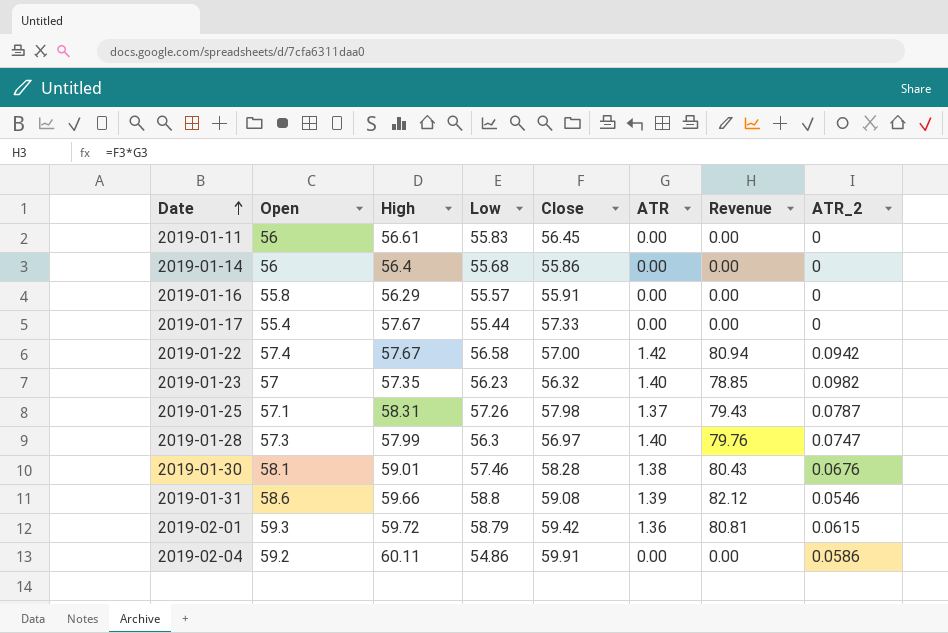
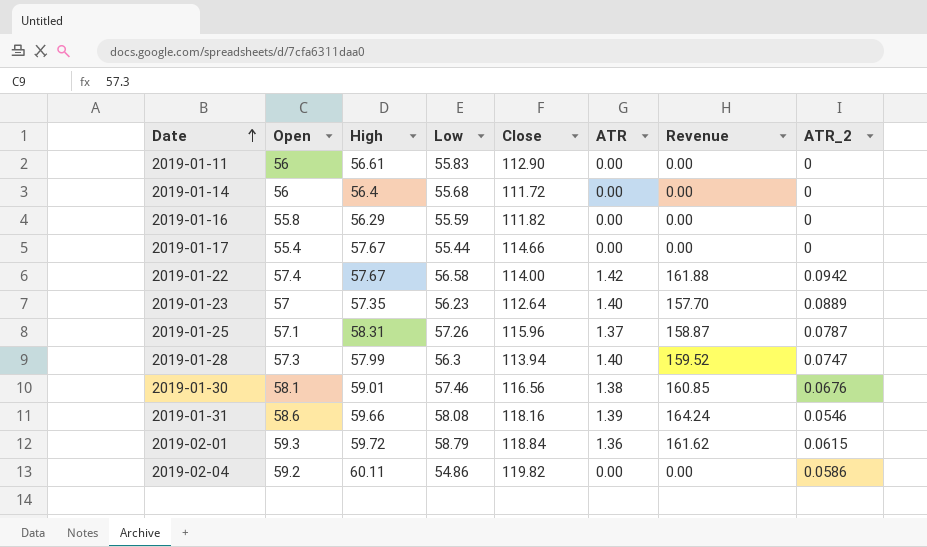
2019-01-11 | Close: 56.45 -> 112.90
2019-01-14 | Close: 55.86 -> 111.72
2019-01-16 | Low: 55.57 -> 55.59
2019-01-16 | Close: 55.91 -> 111.82
2019-01-17 | Close: 57.33 -> 114.66
2019-01-22 | Close: 57.00 -> 114.00
2019-01-22 | Revenue: 80.94 -> 161.88
2019-01-23 | Close: 56.32 -> 112.64
2019-01-23 | Revenue: 78.85 -> 157.70
2019-01-23 | ATR_2: 0.0982 -> 0.0889
2019-01-25 | Close: 57.98 -> 115.96
2019-01-25 | Revenue: 79.43 -> 158.87
2019-01-28 | Close: 56.97 -> 113.94
2019-01-28 | Revenue: 79.76 -> 159.52
2019-01-30 | Close: 58.28 -> 116.56
2019-01-30 | Revenue: 80.43 -> 160.85
2019-01-31 | Low: 58.8 -> 58.08
2019-01-31 | Close: 59.08 -> 118.16
2019-01-31 | Revenue: 82.12 -> 164.24
2019-02-01 | Close: 59.42 -> 118.84
2019-02-01 | Revenue: 80.81 -> 161.62
2019-02-04 | Close: 59.91 -> 119.82

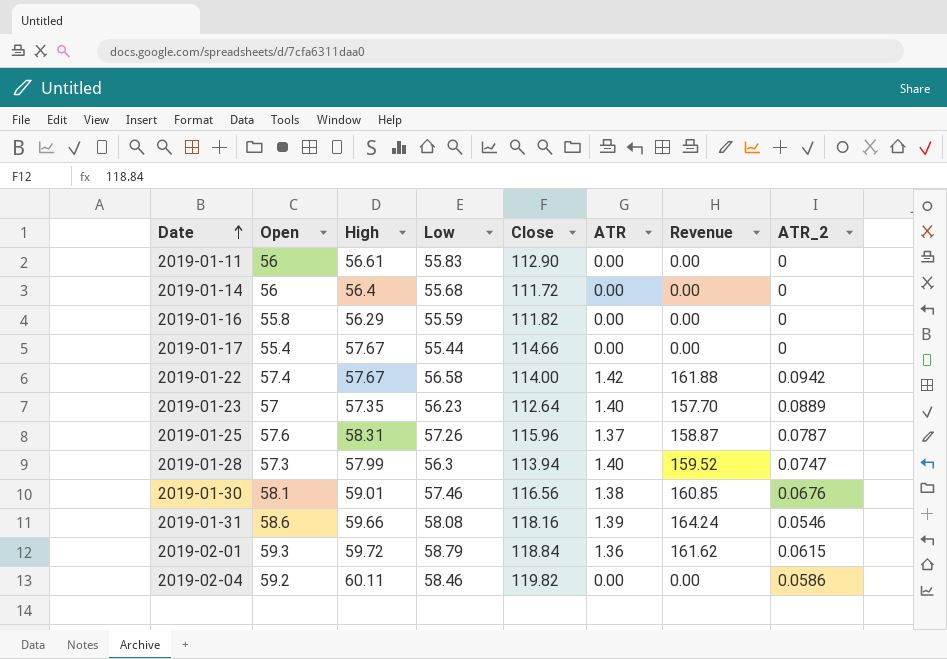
2019-01-25 | Open: 57.1 -> 57.6
2019-02-04 | Low: 54.86 -> 58.46

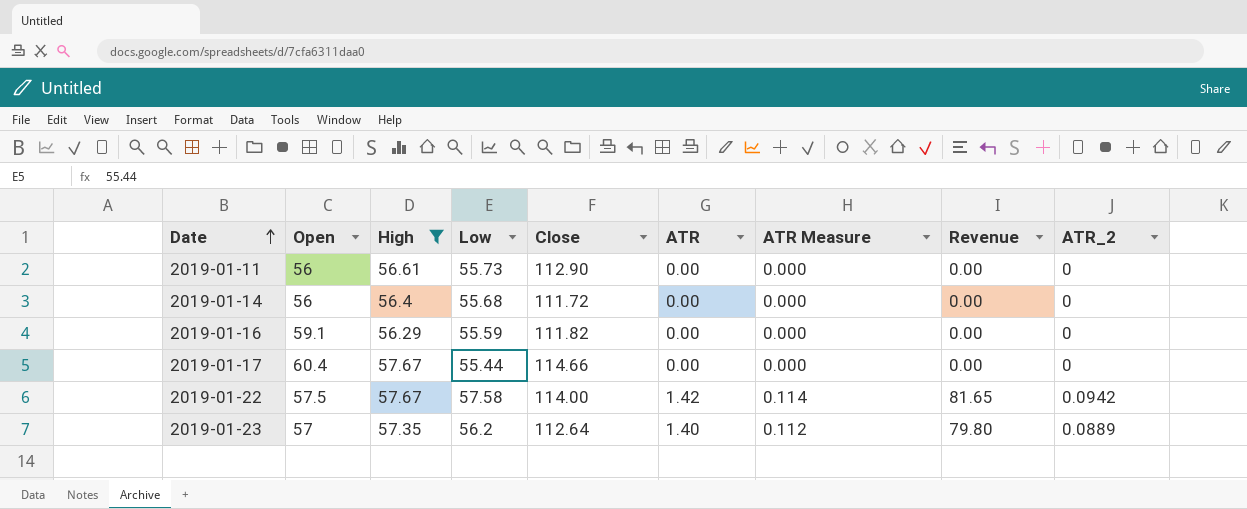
filter: none -> High <= 57.67
column ATR Measure | formula: none -> [ATR] * 0.08
column Revenue | formula: [Close] * [ATR] -> [Open] * [ATR]
2019-01-11 | Low: 55.83 -> 55.73
2019-01-16 | Open: 55.8 -> 59.1
2019-01-17 | Open: 55.4 -> 60.4
2019-01-22 | Open: 57.4 -> 57.5
2019-01-22 | Low: 56.58 -> 57.58
2019-01-23 | Low: 56.23 -> 56.2

